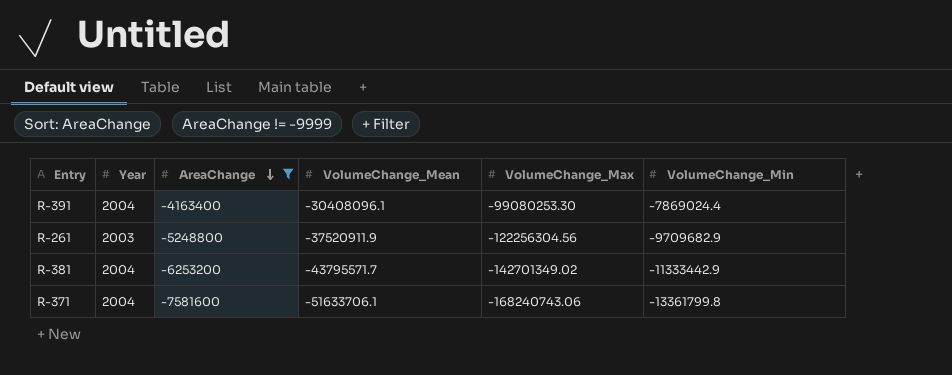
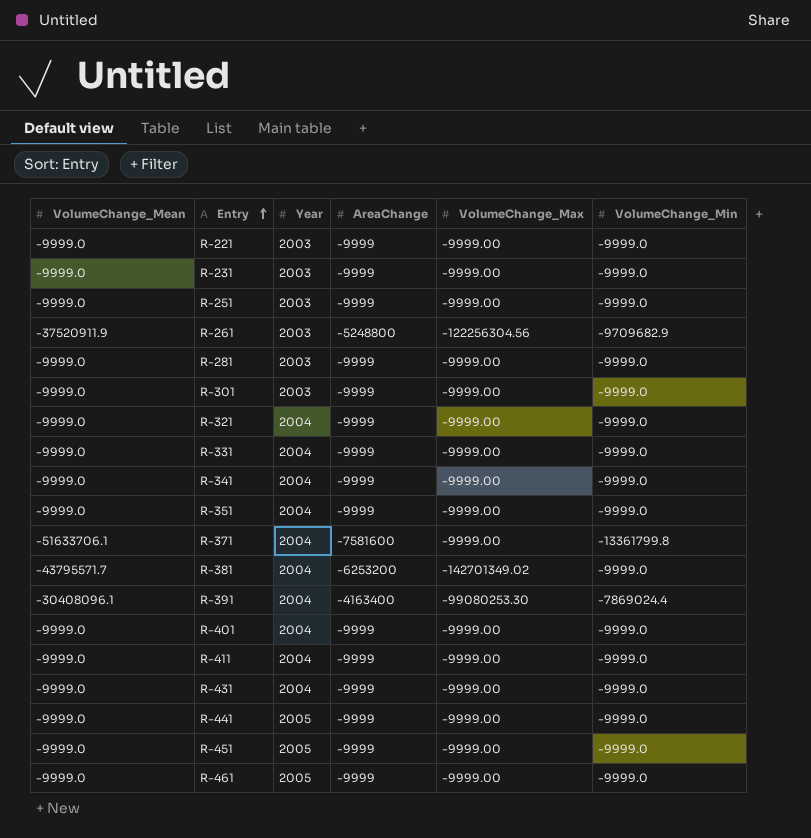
filter: AreaChange != -9999 -> none
row order: AreaChange descending -> Entry ascending
column VolumeChange_Mean | position: 4 -> 1
R-371 | VolumeChange_Max: -168240743.06 -> -9999.00
R-381 | VolumeChange_Min: -11333442.9 -> -9999.0

